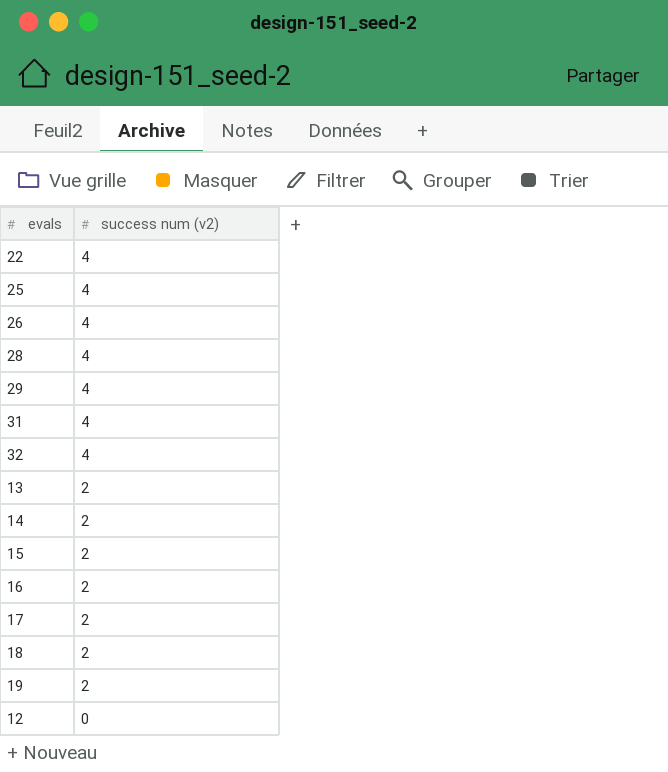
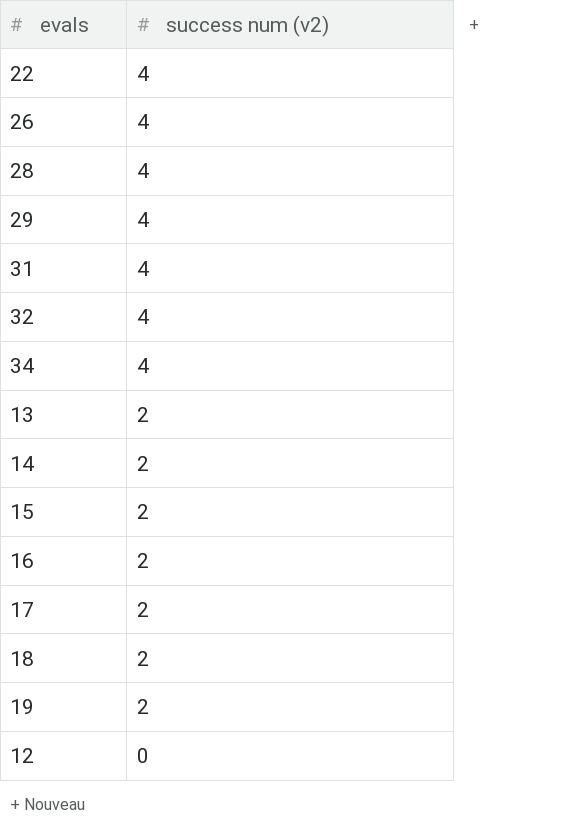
row 25: 4 -> none
row 34: none -> 4

